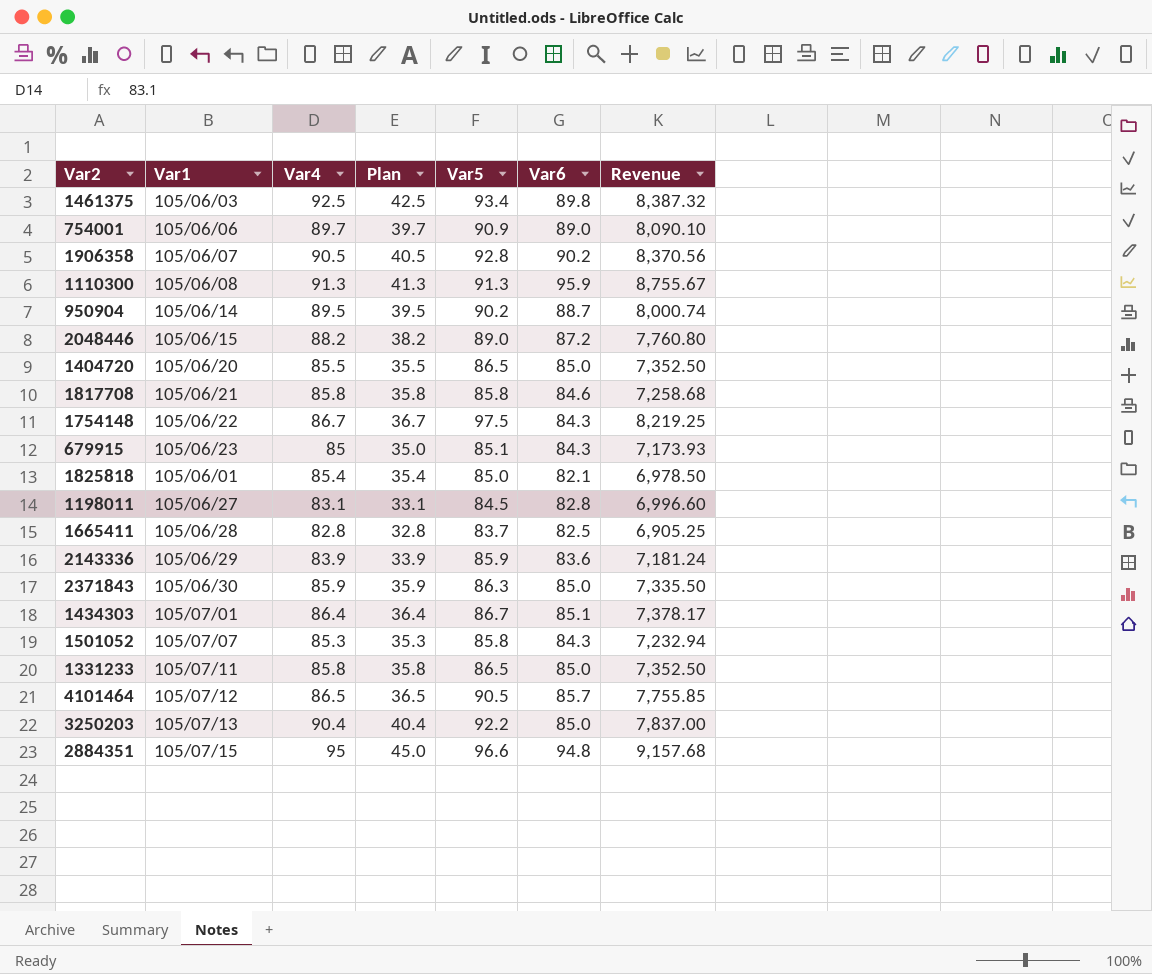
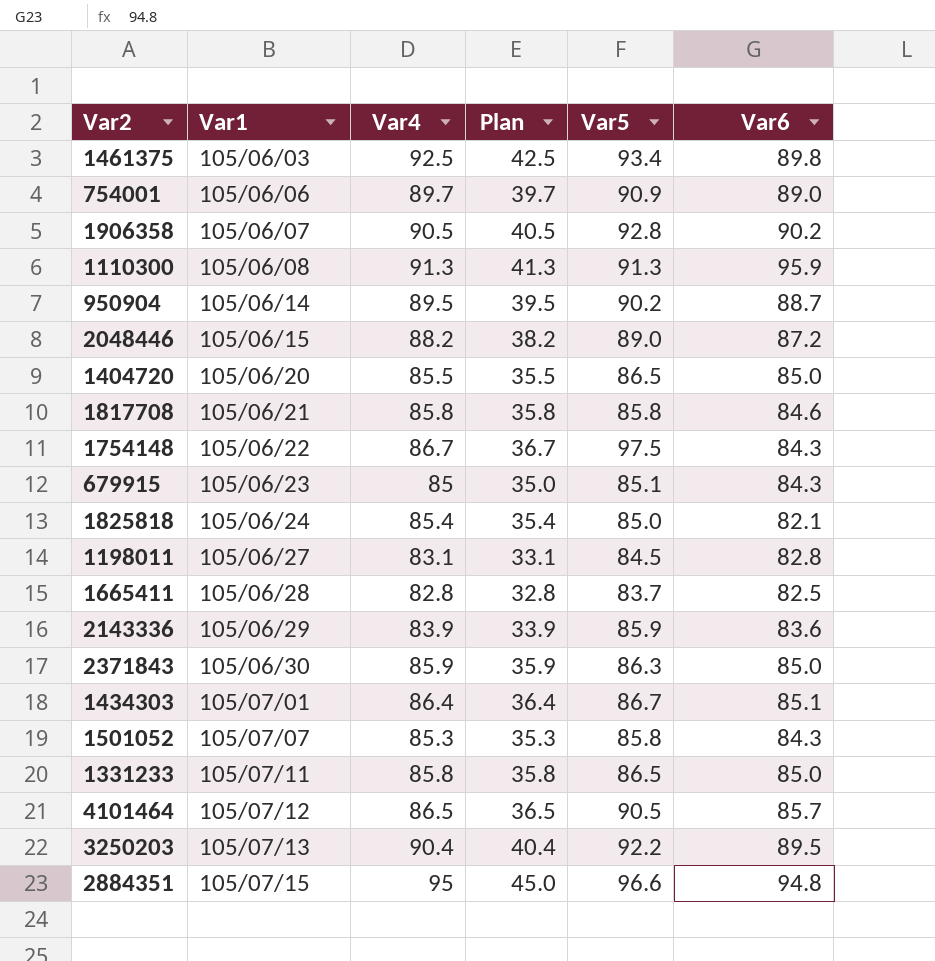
column Revenue | formula: [Var5] * [Var6] -> none
1825818 | Var1: 105/06/01 -> 105/06/24
3250203 | Var6: 85.0 -> 89.5

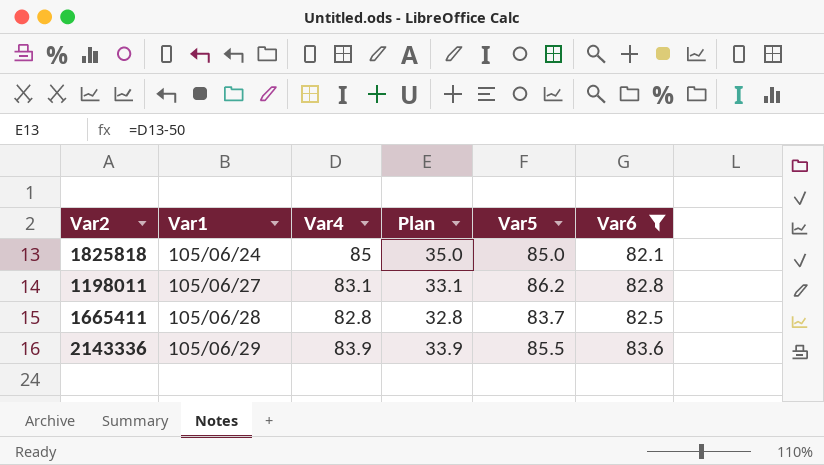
filter: none -> Var6 <= 83.6
1825818 | Var4: 85.4 -> 85
1825818 | Plan: 35.4 -> 35.0
1198011 | Var5: 84.5 -> 86.2
2143336 | Var5: 85.9 -> 85.5

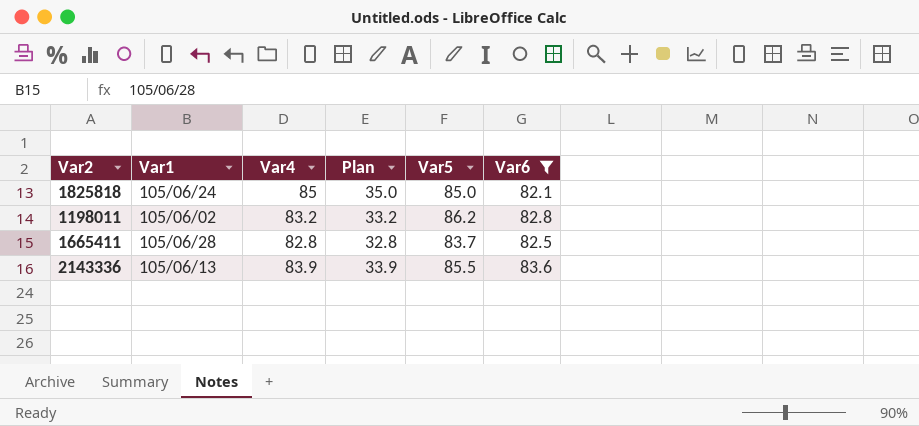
1198011 | Var1: 105/06/27 -> 105/06/02
1198011 | Var4: 83.1 -> 83.2
1198011 | Plan: 33.1 -> 33.2
2143336 | Var1: 105/06/29 -> 105/06/13

